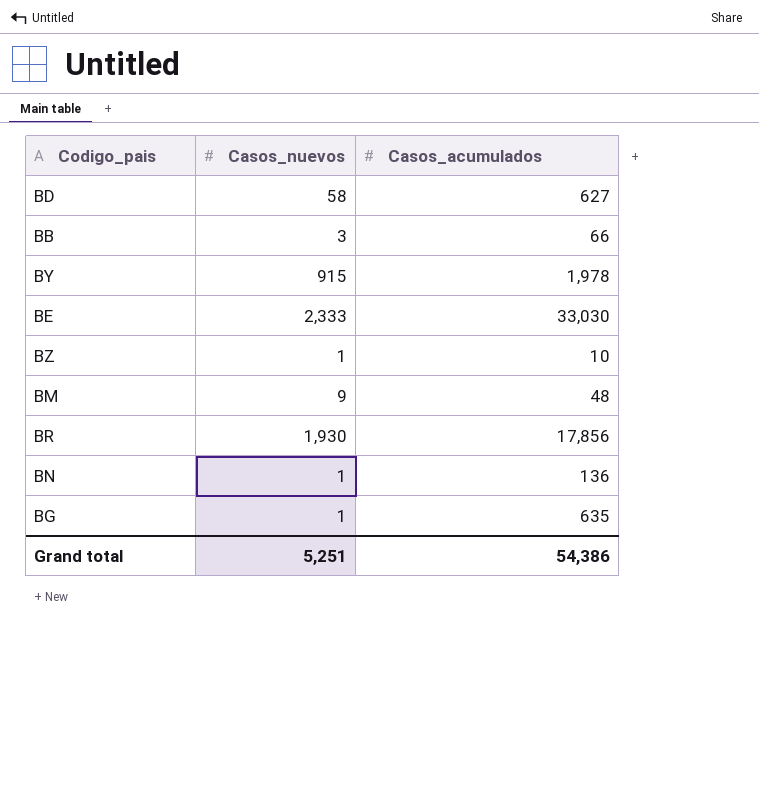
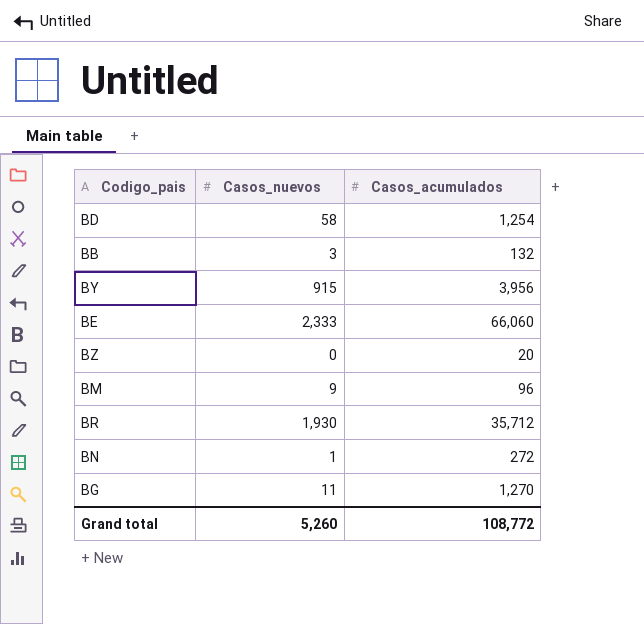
BD | Casos_acumulados: 627 -> 1,254
BB | Casos_acumulados: 66 -> 132
BY | Casos_acumulados: 1,978 -> 3,956
BE | Casos_acumulados: 33,030 -> 66,060
BZ | Casos_nuevos: 1 -> 0
BZ | Casos_acumulados: 10 -> 20
BM | Casos_acumulados: 48 -> 96
BR | Casos_acumulados: 17,856 -> 35,712
BN | Casos_acumulados: 136 -> 272
BG | Casos_nuevos: 1 -> 11
BG | Casos_acumulados: 635 -> 1,270
Grand total | Casos_nuevos: 5,251 -> 5,260
Grand total | Casos_acumulados: 54,386 -> 108,772

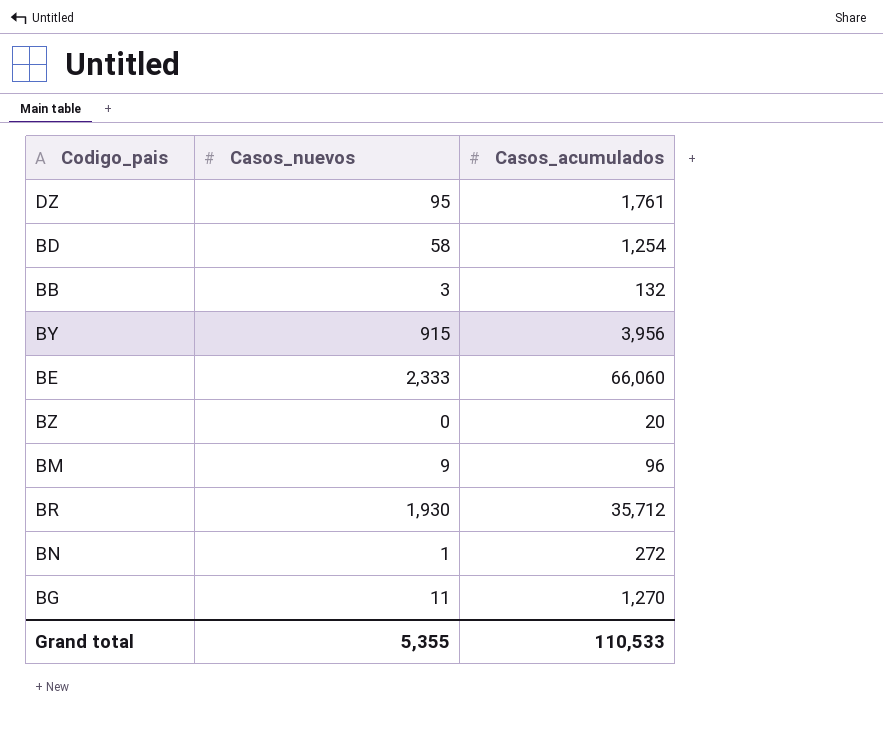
row DZ: none -> 95 | 1,761
Grand total | Casos_nuevos: 5,260 -> 5,355
Grand total | Casos_acumulados: 108,772 -> 110,533

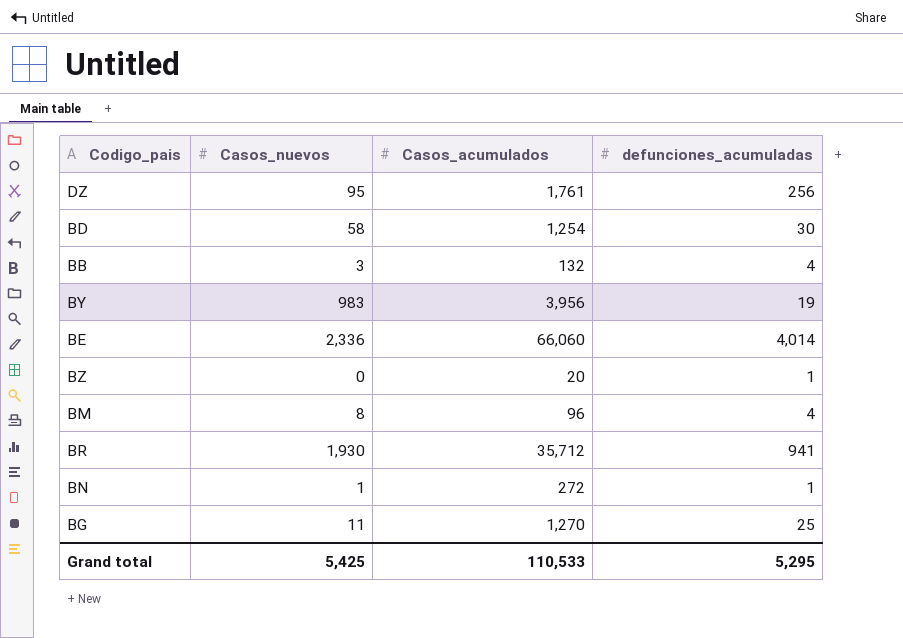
column defunciones_acumuladas | position: none -> 4
BY | Casos_nuevos: 915 -> 983
BE | Casos_nuevos: 2,333 -> 2,336
BM | Casos_nuevos: 9 -> 8
Grand total | Casos_nuevos: 5,355 -> 5,425

